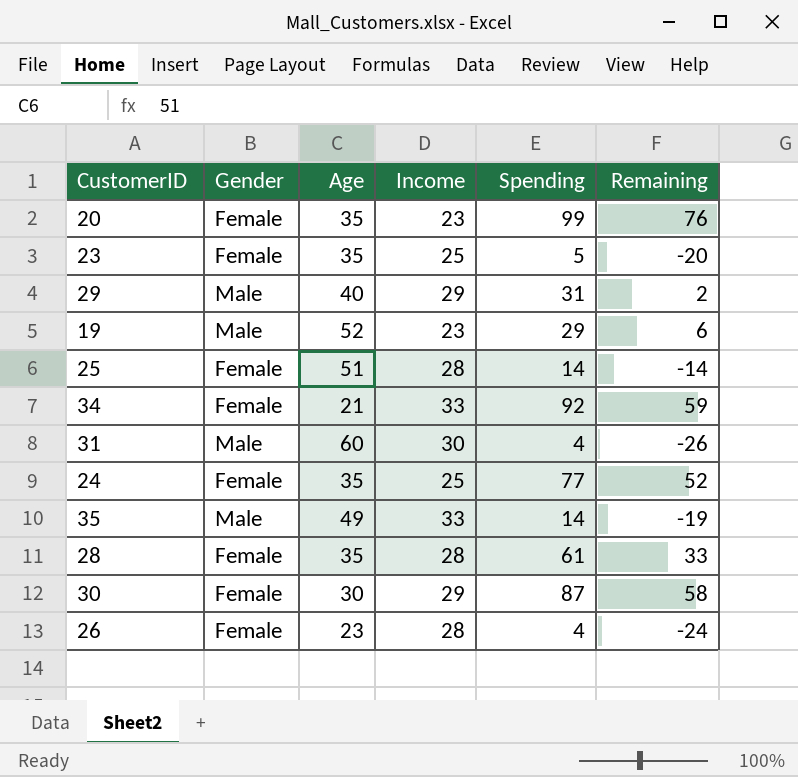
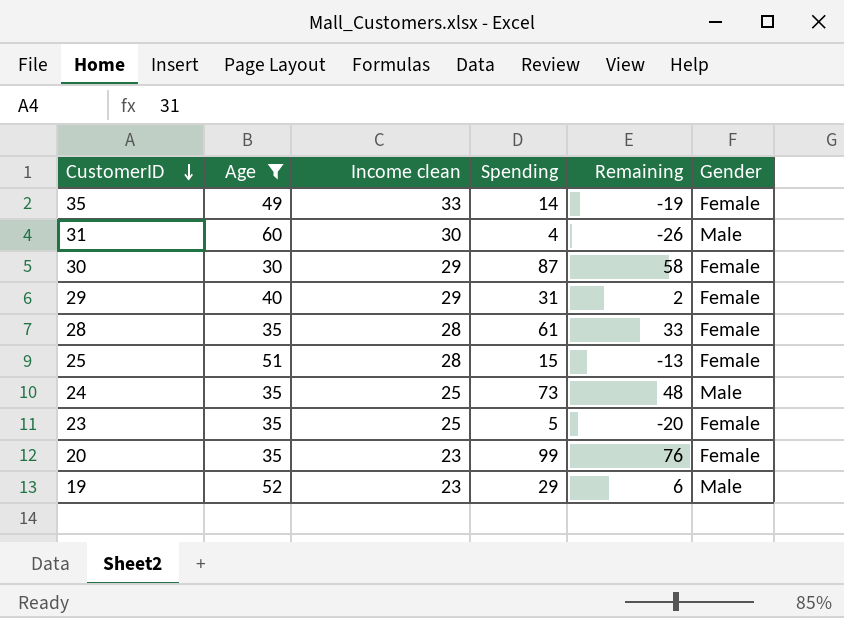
filter: none -> Age >= 30
row order: none -> CustomerID descending
column name: Income -> Income clean
column Gender | position: 2 -> 6
35 | Gender: Male -> Female
29 | Gender: Male -> Female
25 | Spending: 14 -> 15
25 | Remaining: -14 -> -13
24 | Spending: 77 -> 73
24 | Remaining: 52 -> 48
24 | Gender: Female -> Male

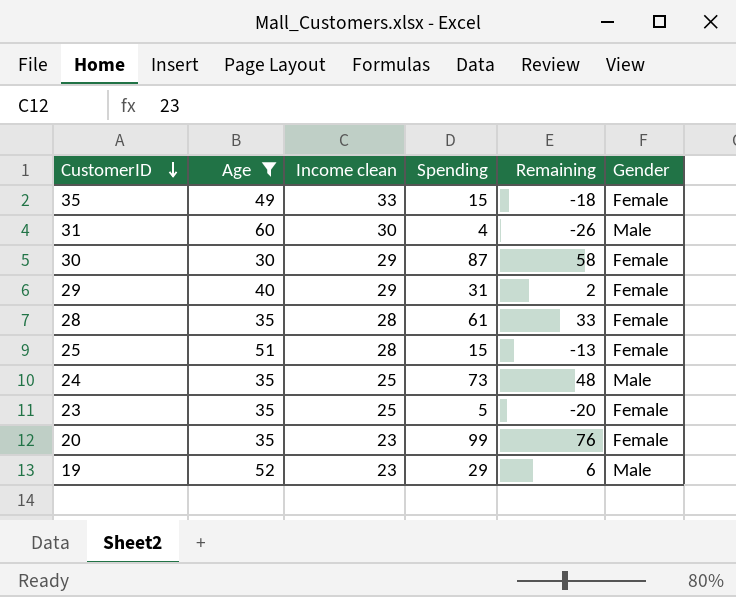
35 | Spending: 14 -> 15
35 | Remaining: -19 -> -18

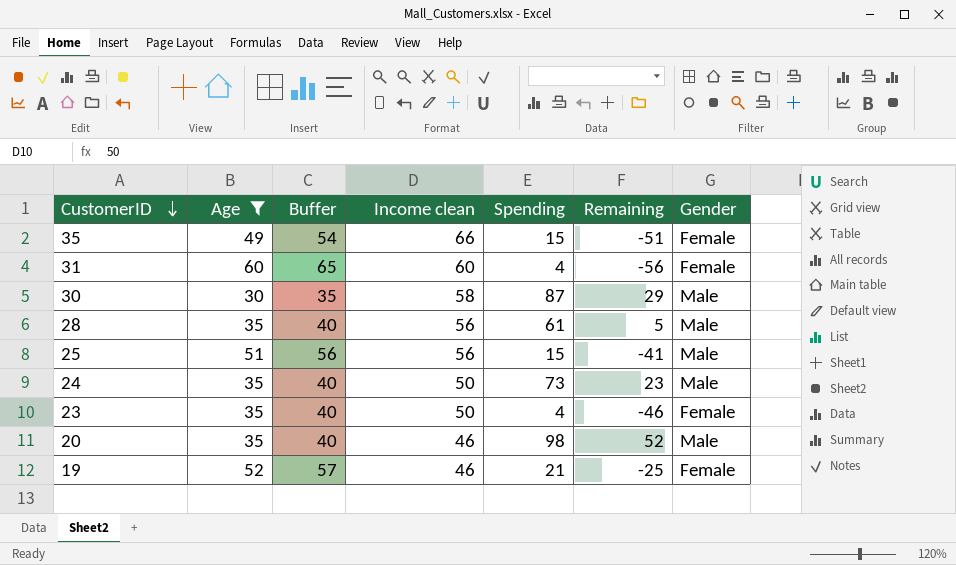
column Buffer | formula: none -> [Age] + 5
row 29: 40 | 29 | 31 | 2 | Female -> none
35 | Income clean: 33 -> 66
35 | Remaining: -18 -> -51
31 | Income clean: 30 -> 60
31 | Remaining: -26 -> -56
31 | Gender: Male -> Female
30 | Income clean: 29 -> 58
30 | Remaining: 58 -> 29
30 | Gender: Female -> Male
28 | Income clean: 28 -> 56
28 | Remaining: 33 -> 5
28 | Gender: Female -> Male
25 | Income clean: 28 -> 56
25 | Remaining: -13 -> -41
25 | Gender: Female -> Male
24 | Income clean: 25 -> 50
24 | Remaining: 48 -> 23
23 | Income clean: 25 -> 50
23 | Spending: 5 -> 4
23 | Remaining: -20 -> -46
20 | Income clean: 23 -> 46
20 | Spending: 99 -> 98
20 | Remaining: 76 -> 52
20 | Gender: Female -> Male
19 | Income clean: 23 -> 46
19 | Spending: 29 -> 21
19 | Remaining: 6 -> -25
19 | Gender: Male -> Female

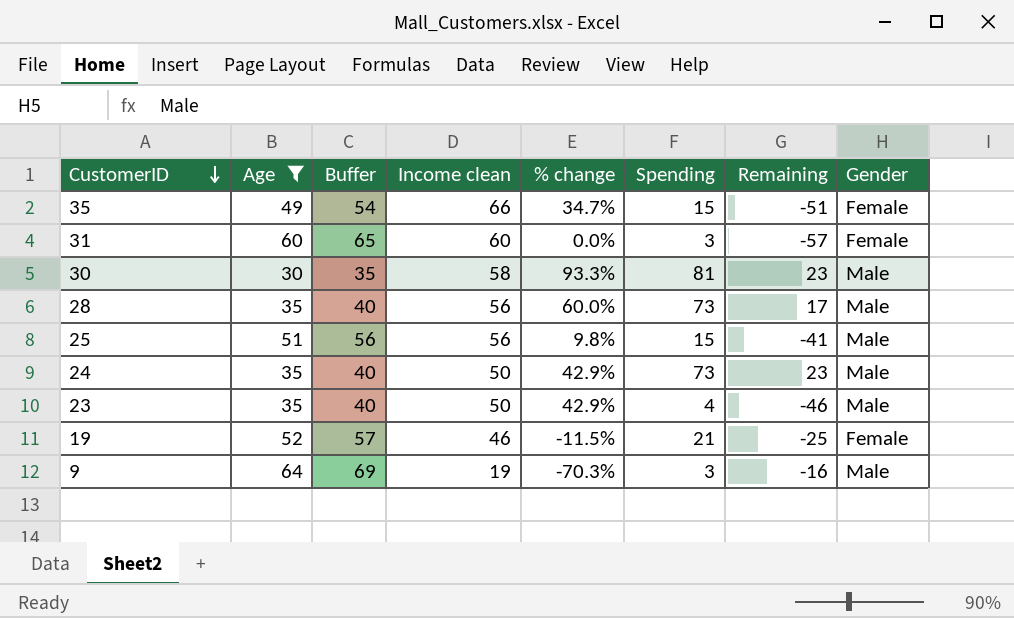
column % change | formula: none -> ([Income clean] - [Age]) / [Age]
row 20: 35 | 40 | 46 | 98 | 52 | Male -> none
31 | Spending: 4 -> 3
31 | Remaining: -56 -> -57
30 | Spending: 87 -> 81
30 | Remaining: 29 -> 23
28 | Spending: 61 -> 73
28 | Remaining: 5 -> 17
23 | Gender: Female -> Male
row 9: none -> 64 | 69 | 19 | -70.3% | 3 | -16 | Male

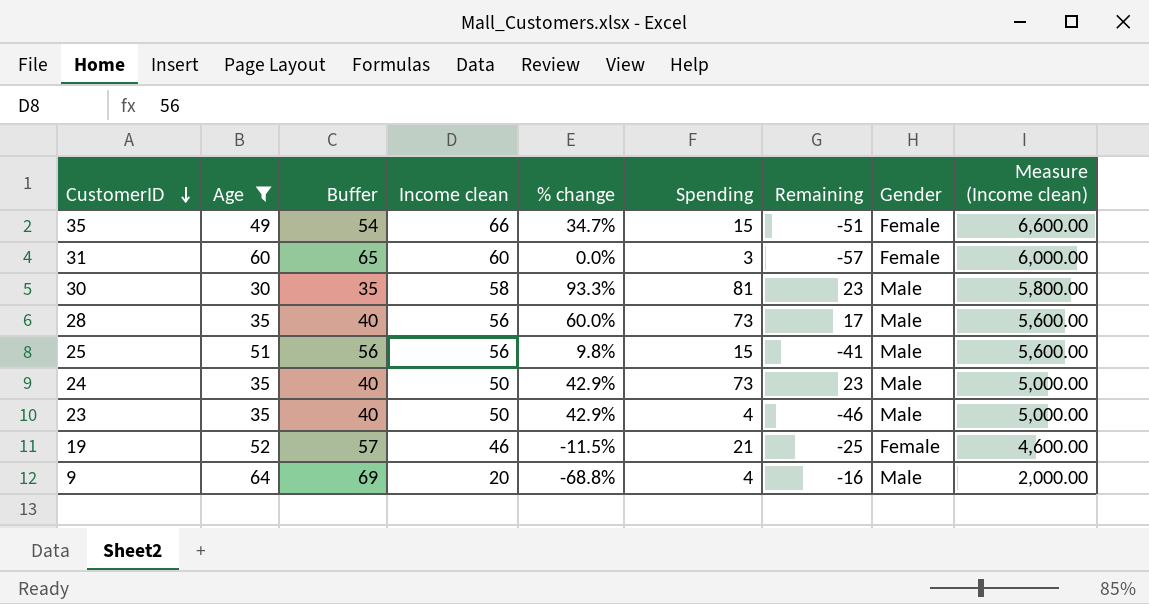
column Measure (Income clean) | formula: none -> [Income clean] * 100
9 | Income clean: 19 -> 20
9 | % change: -70.3% -> -68.8%
9 | Spending: 3 -> 4

